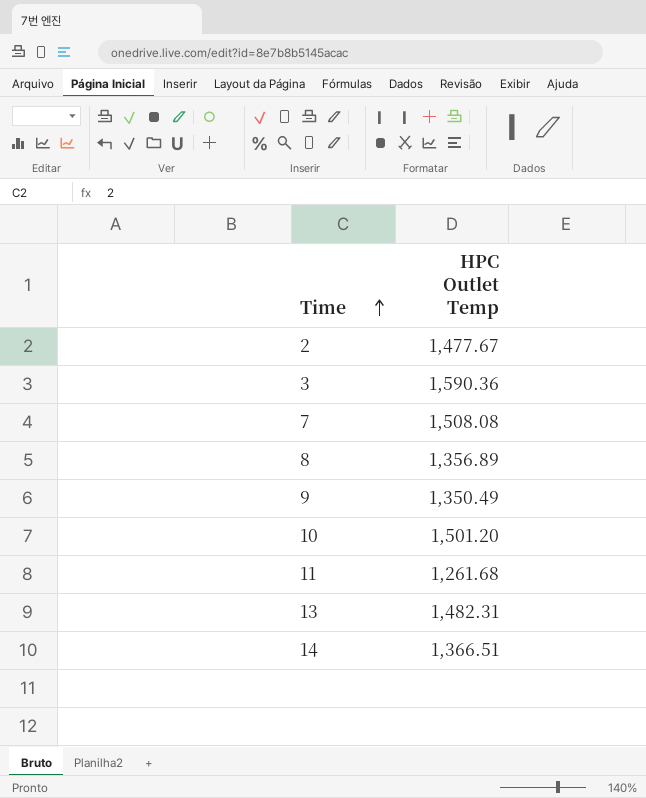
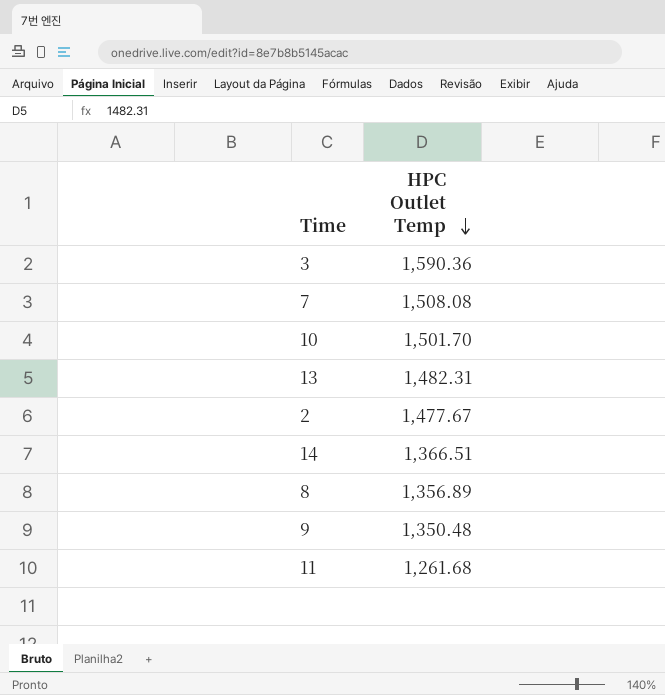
row order: Time ascending -> HPC Outlet Temp descending
10 | HPC Outlet Temp: 1,501.20 -> 1,501.70
9 | HPC Outlet Temp: 1,350.49 -> 1,350.48

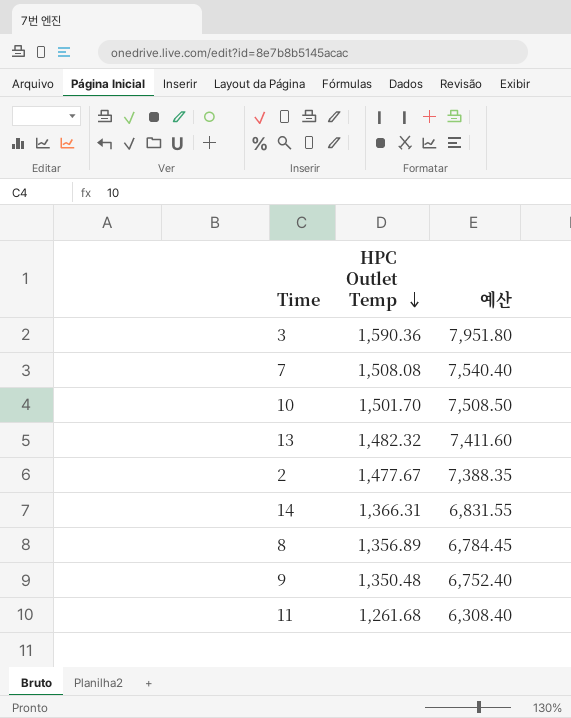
column 예산 | formula: none -> [HPC Outlet Temp] * 5
13 | HPC Outlet Temp: 1,482.31 -> 1,482.32
14 | HPC Outlet Temp: 1,366.51 -> 1,366.31

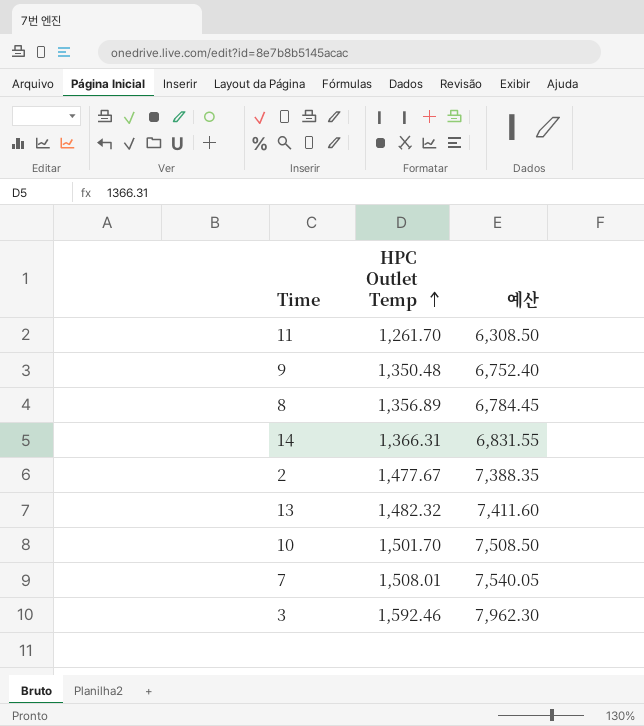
row order: HPC Outlet Temp descending -> HPC Outlet Temp ascending
11 | HPC Outlet Temp: 1,261.68 -> 1,261.70
11 | 예산: 6,308.40 -> 6,308.50
7 | HPC Outlet Temp: 1,508.08 -> 1,508.01
7 | 예산: 7,540.40 -> 7,540.05
3 | HPC Outlet Temp: 1,590.36 -> 1,592.46
3 | 예산: 7,951.80 -> 7,962.30

